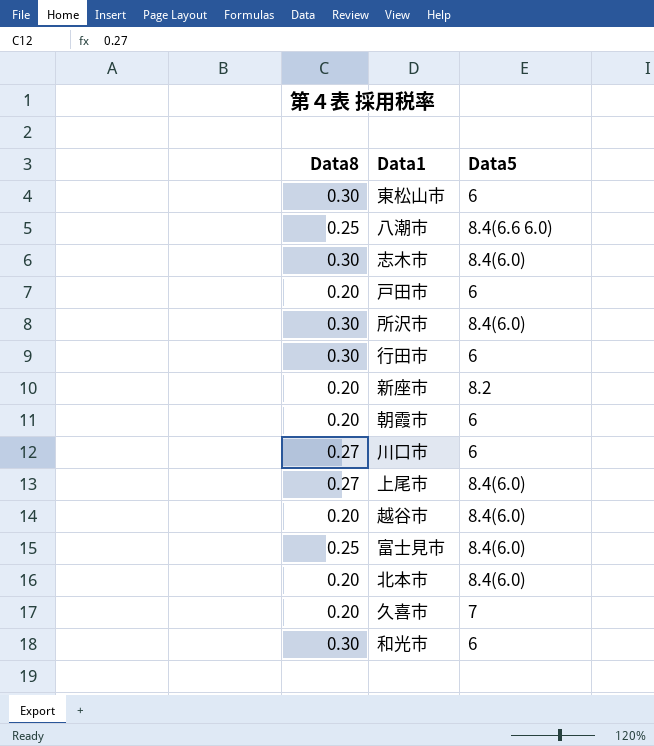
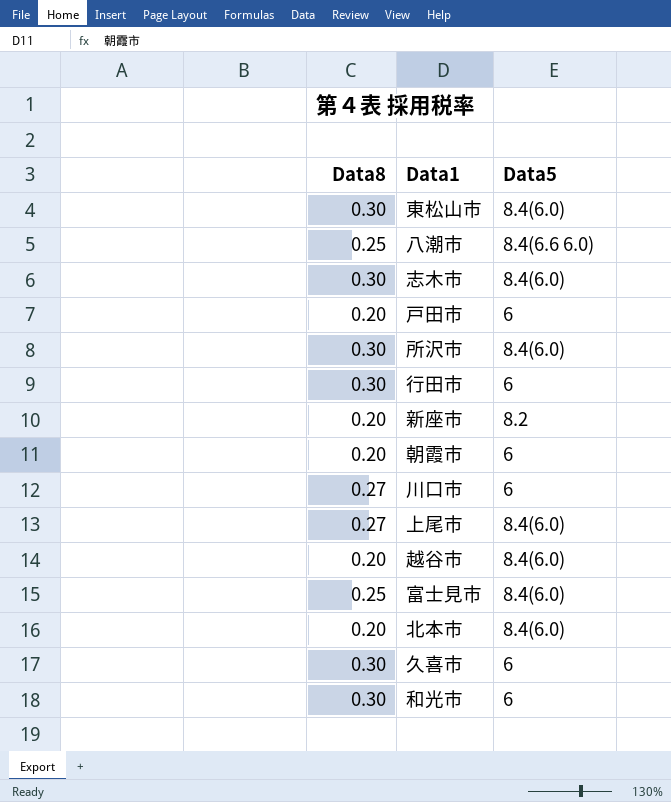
東松山市 | Data5: 6 -> 8.4(6.0)
久喜市 | Data8: 0.20 -> 0.30
久喜市 | Data5: 7 -> 6

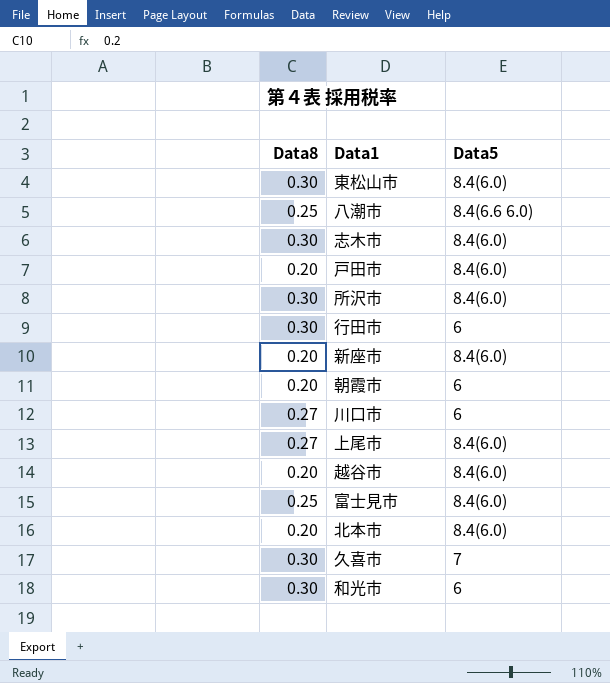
戸田市 | Data5: 6 -> 8.4(6.0)
新座市 | Data5: 8.2 -> 8.4(6.0)
久喜市 | Data5: 6 -> 7

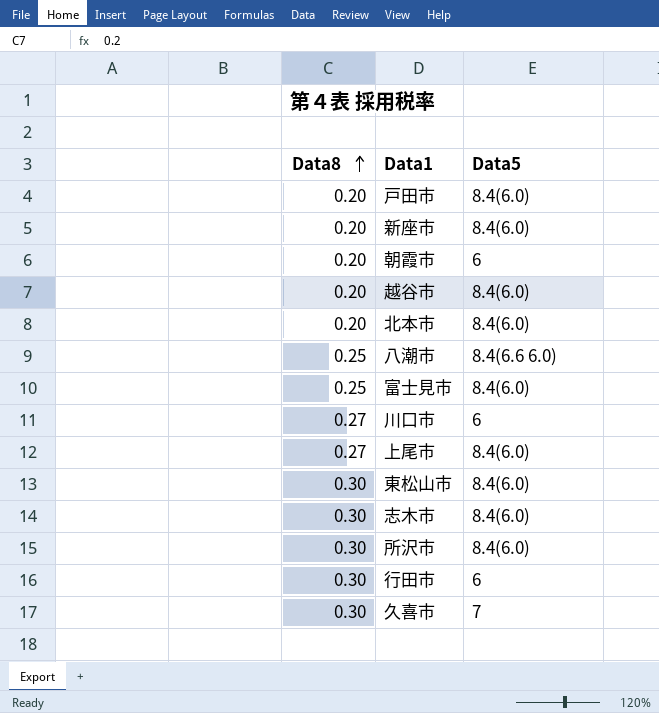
row order: none -> Data8 ascending
row 和光市: 0.30 | 6 -> none

